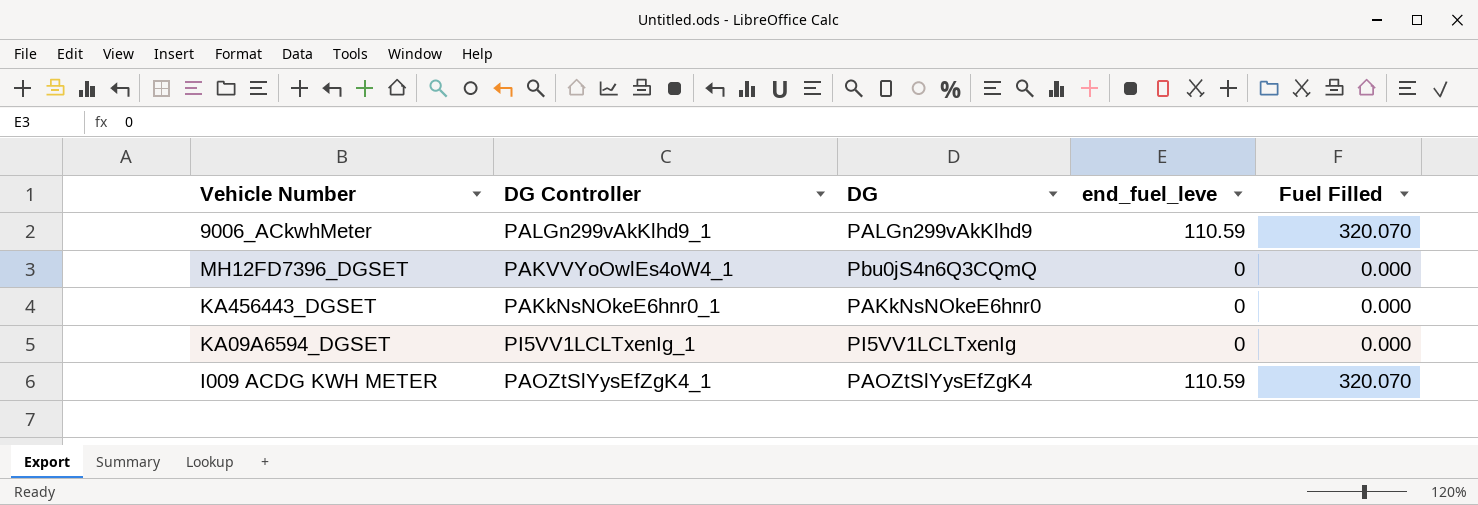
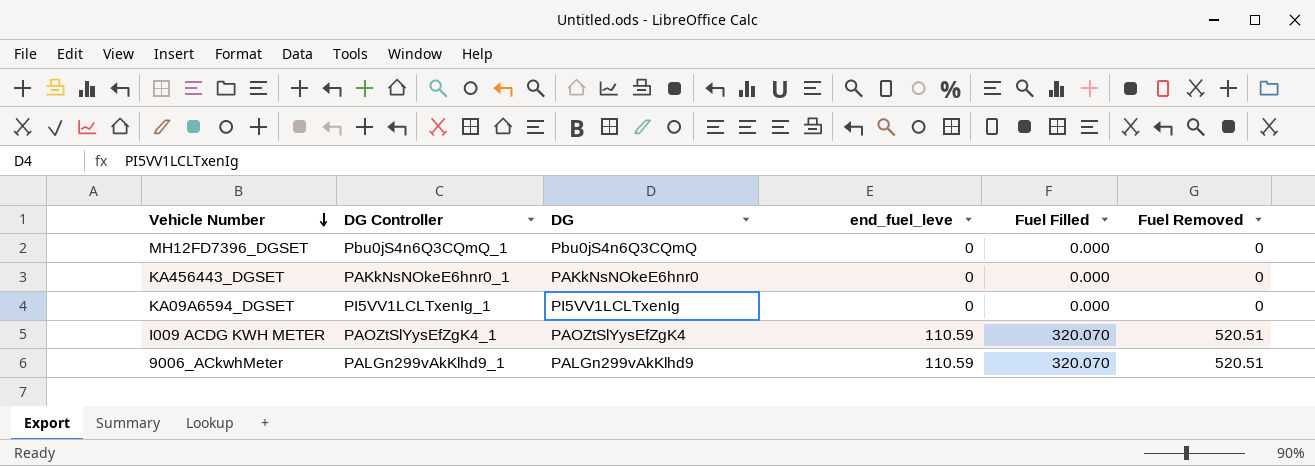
row order: none -> Vehicle Number descending
column Fuel Removed | position: none -> 6
MH12FD7396_DGSET | DG Controller: PAKVVYoOwlEs4oW4_1 -> Pbu0jS4n6Q3CQmQ_1

